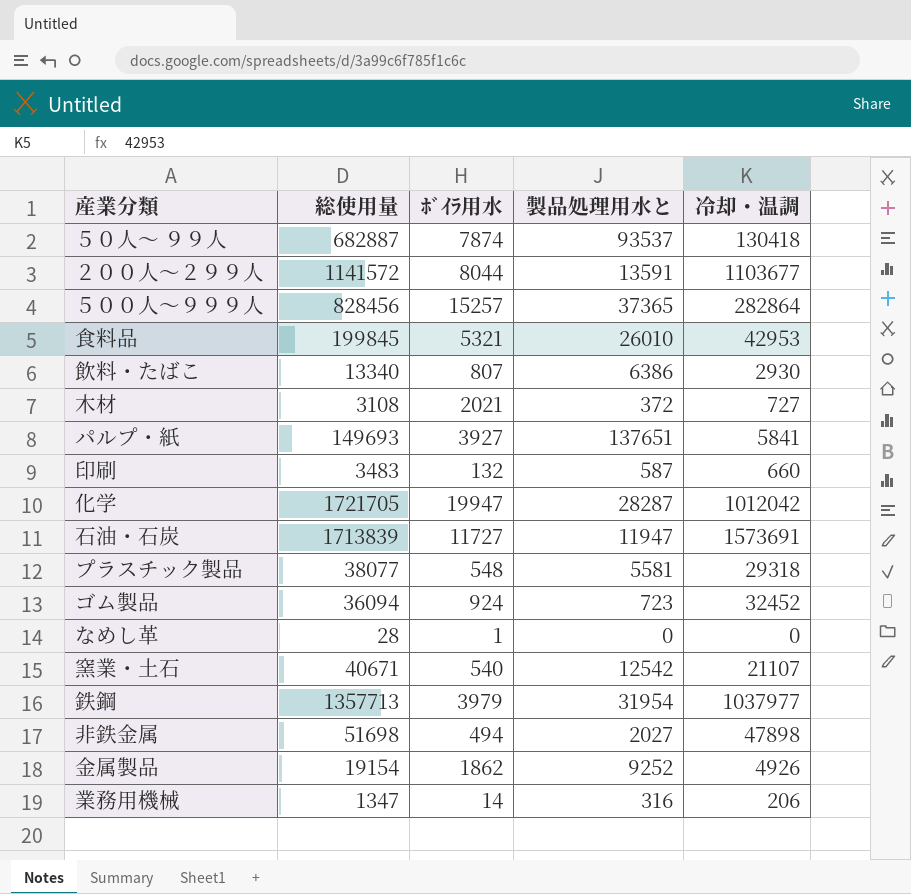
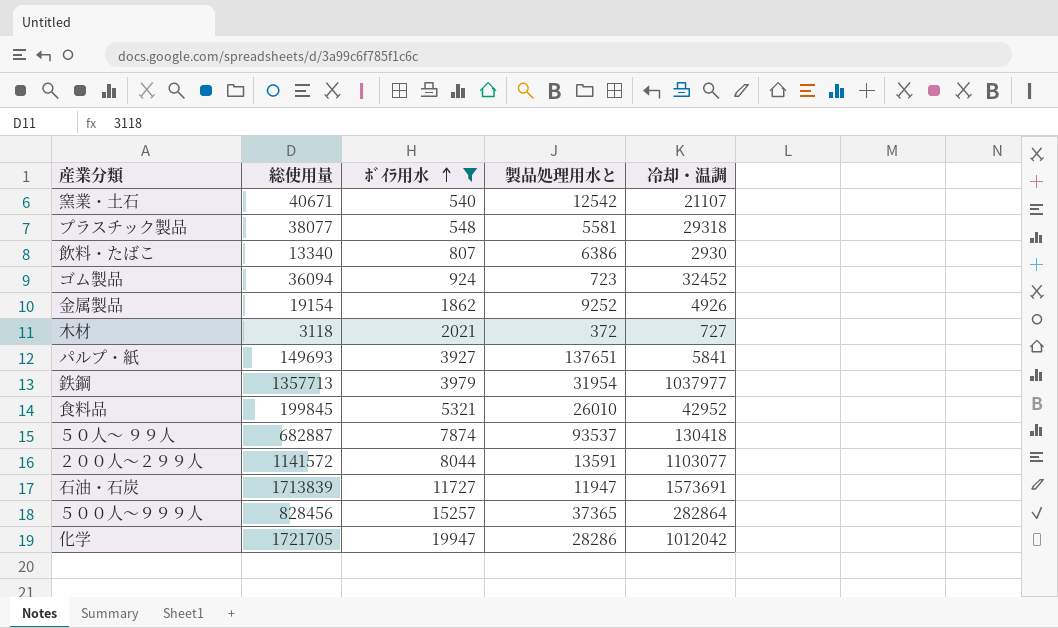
filter: none -> ﾎﾞｲﾗ用水 >= 540
row order: none -> ﾎﾞｲﾗ用水 ascending
木材 | 総使用量: 3108 -> 3118
食料品 | 冷却・温調: 42953 -> 42952
２００人～２９９人 | 冷却・温調: 1103677 -> 1103077
化学 | 製品処理用水と: 28287 -> 28286

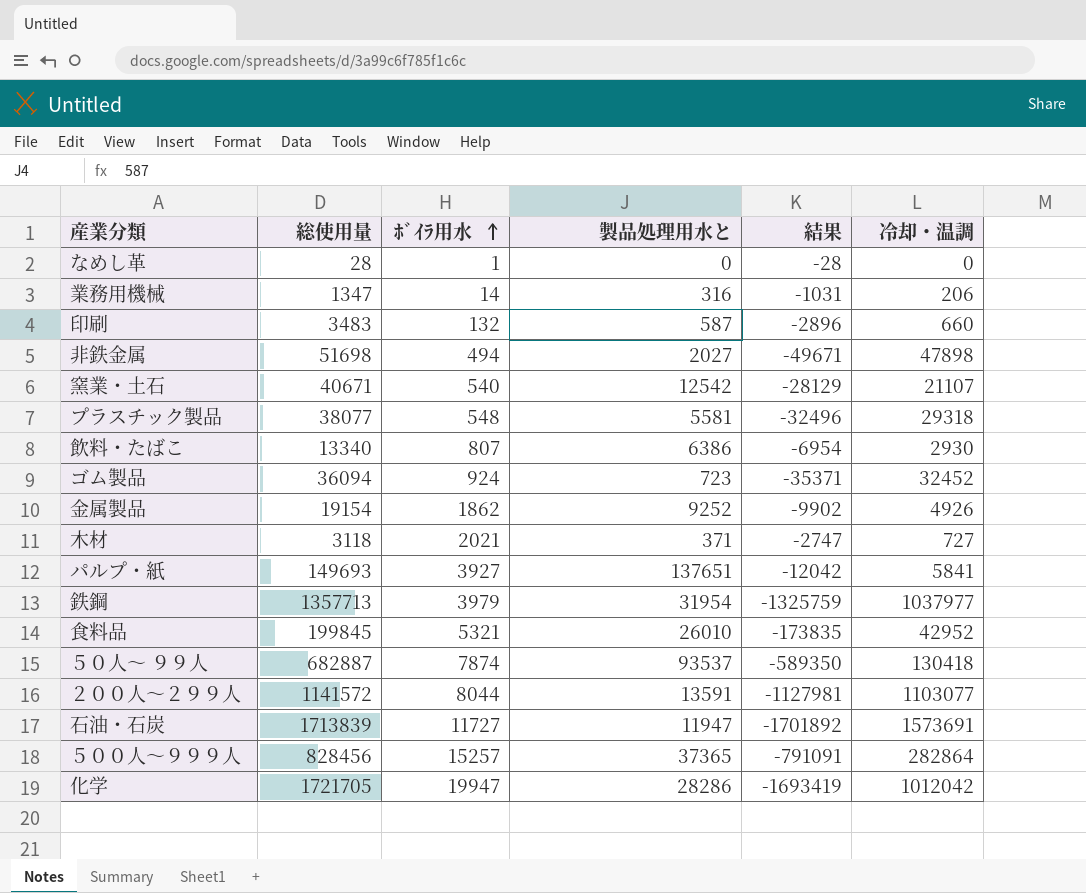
filter: ﾎﾞｲﾗ用水 >= 540 -> none
column 結果 | formula: none -> [製品処理用水と] - [総使用量]
木材 | 製品処理用水と: 372 -> 371

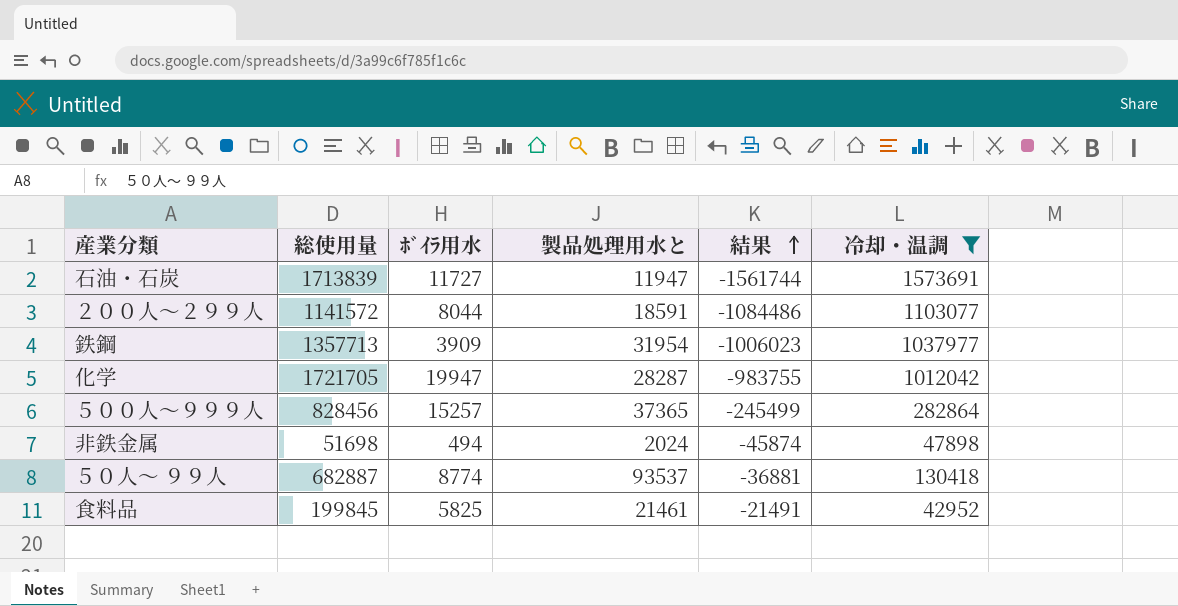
filter: none -> 冷却・温調 >= 42952
row order: ﾎﾞｲﾗ用水 ascending -> 結果 ascending
column 結果 | formula: [製品処理用水と] - [総使用量] -> [製品処理用水と] - [冷却・温調]
２００人～２９９人 | 製品処理用水と: 13591 -> 18591
鉄鋼 | ﾎﾞｲﾗ用水: 3979 -> 3909
化学 | 製品処理用水と: 28286 -> 28287
非鉄金属 | 製品処理用水と: 2027 -> 2024
５０人～ ９９人 | ﾎﾞｲﾗ用水: 7874 -> 8774
食料品 | ﾎﾞｲﾗ用水: 5321 -> 5825
食料品 | 製品処理用水と: 26010 -> 21461

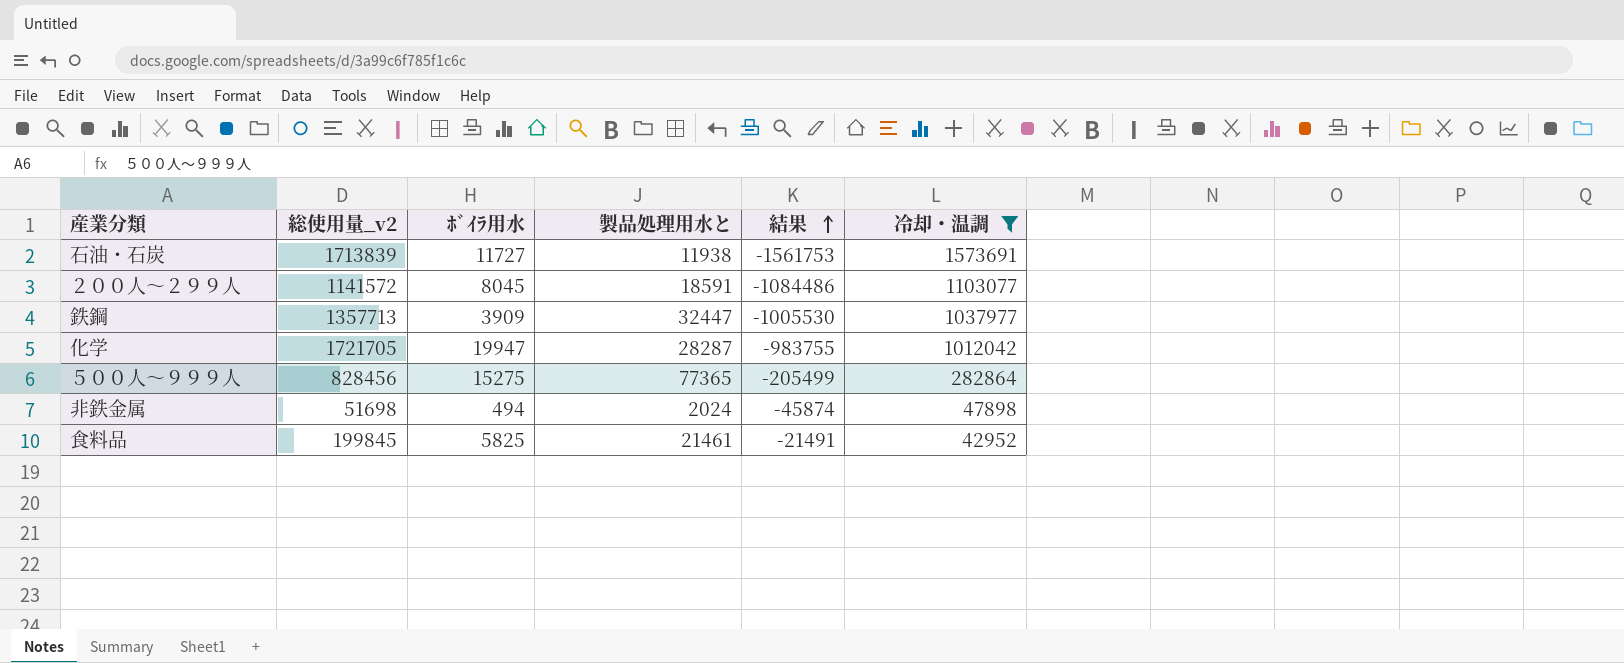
column name: 総使用量 -> 総使用量_v2
row ５０人～ ９９人: 682887 | 8774 | 93537 | -36881 | 130418 -> none
石油・石炭 | 製品処理用水と: 11947 -> 11938
石油・石炭 | 結果: -1561744 -> -1561753
２００人～２９９人 | ﾎﾞｲﾗ用水: 8044 -> 8045
鉄鋼 | 製品処理用水と: 31954 -> 32447
鉄鋼 | 結果: -1006023 -> -1005530
５００人～９９９人 | ﾎﾞｲﾗ用水: 15257 -> 15275
５００人～９９９人 | 製品処理用水と: 37365 -> 77365
５００人～９９９人 | 結果: -245499 -> -205499

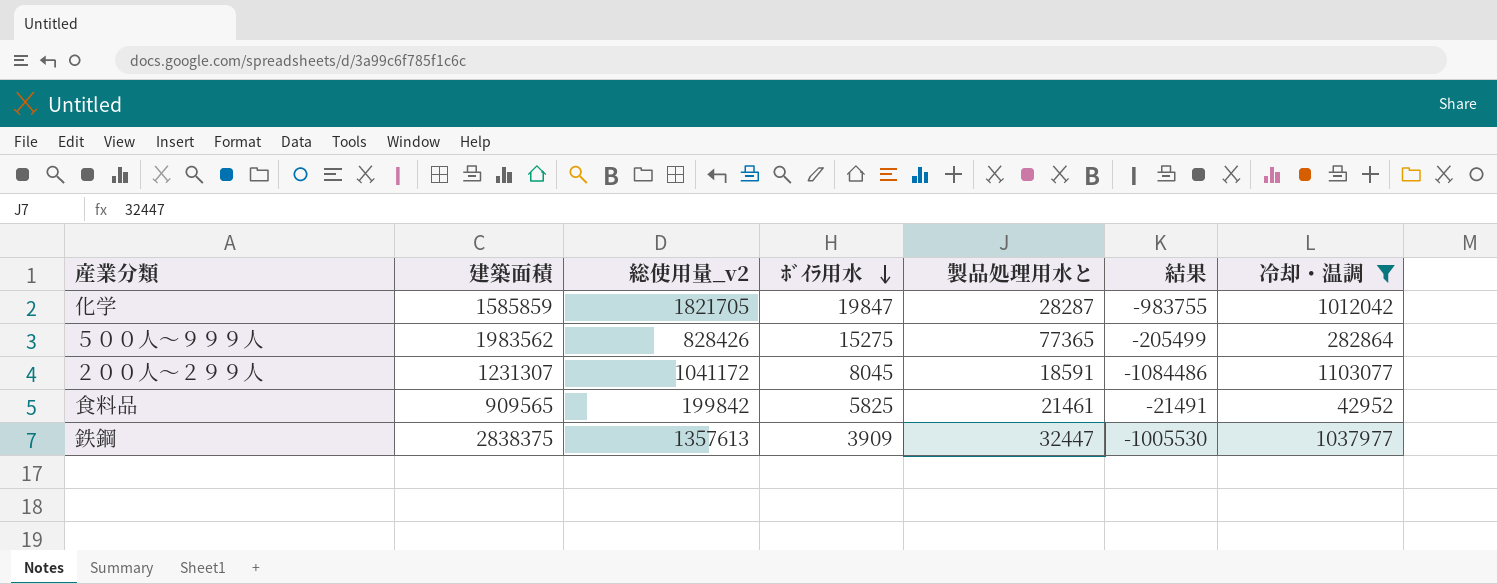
row order: 結果 ascending -> ﾎﾞｲﾗ用水 descending
column 建築面積 | position: none -> 2
row 石油・石炭: 1713839 | 11727 | 11938 | -1561753 | 1573691 -> none
row 非鉄金属: 51698 | 494 | 2024 | -45874 | 47898 -> none
化学 | 総使用量_v2: 1721705 -> 1821705
化学 | ﾎﾞｲﾗ用水: 19947 -> 19847
５００人～９９９人 | 総使用量_v2: 828456 -> 828426
２００人～２９９人 | 総使用量_v2: 1141572 -> 1041172
食料品 | 総使用量_v2: 199845 -> 199842
鉄鋼 | 総使用量_v2: 1357713 -> 1357613

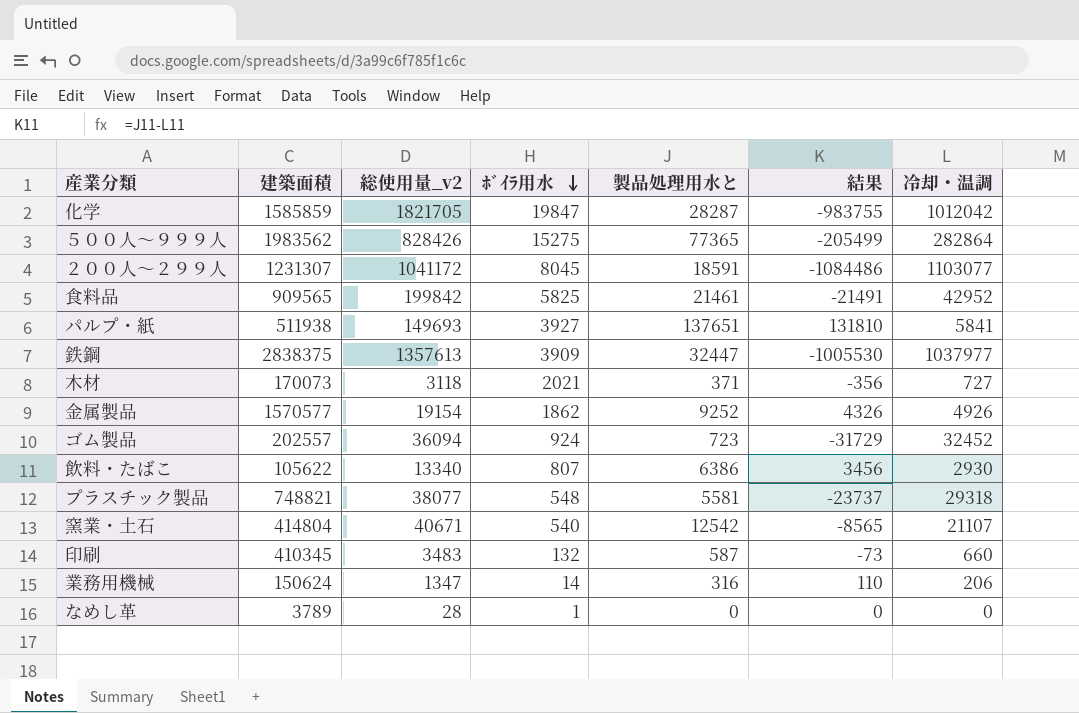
filter: 冷却・温調 >= 42952 -> none

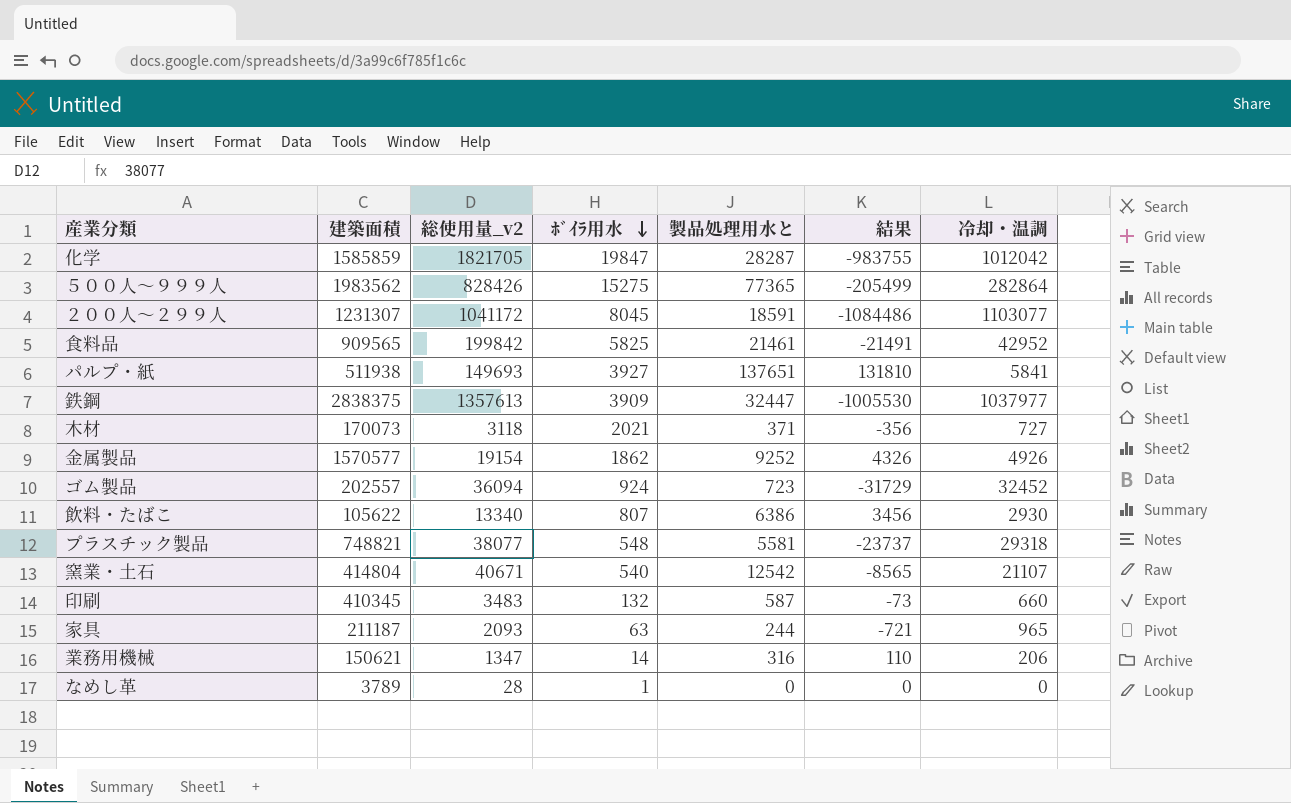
row 家具: none -> 211187 | 2093 | 63 | 244 | -721 | 965
業務用機械 | 建築面積: 150624 -> 150621

